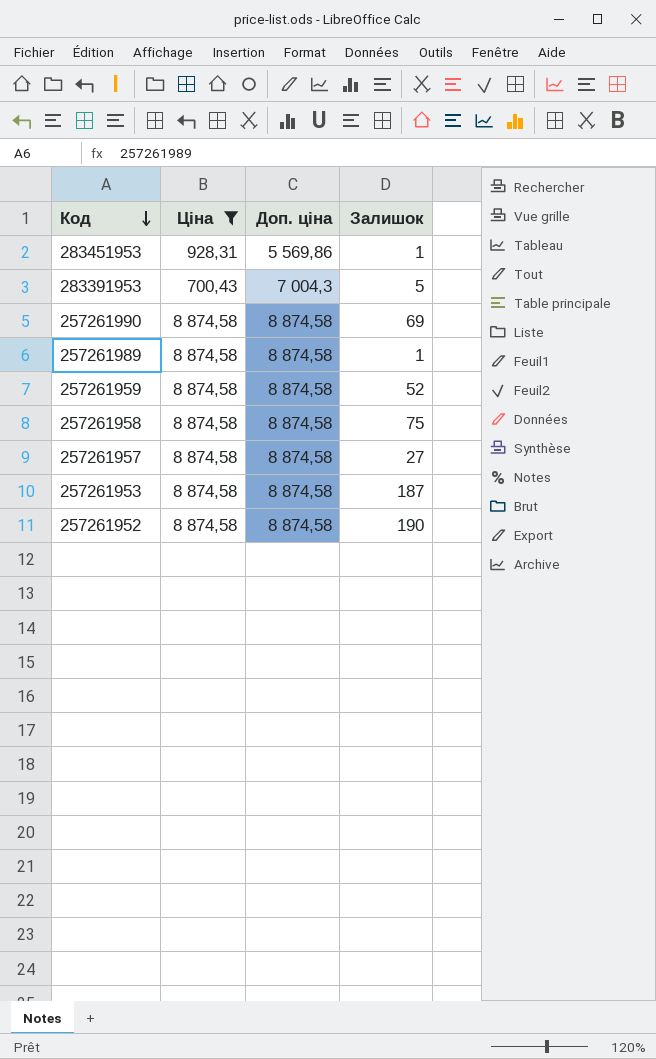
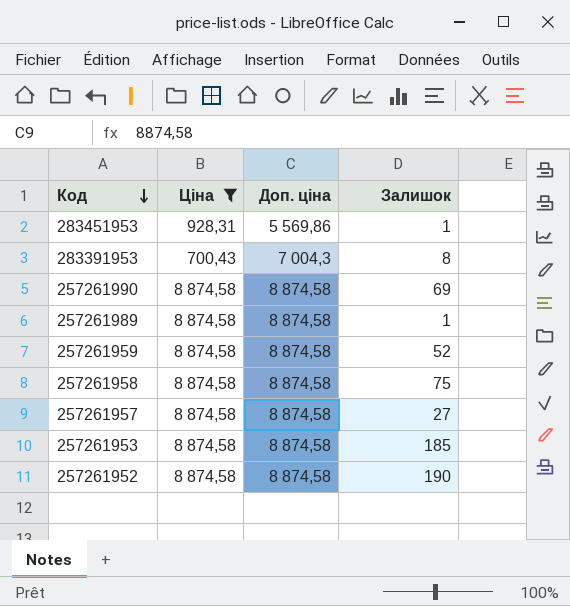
283391953 | Залишок: 5 -> 8
257261953 | Залишок: 187 -> 185

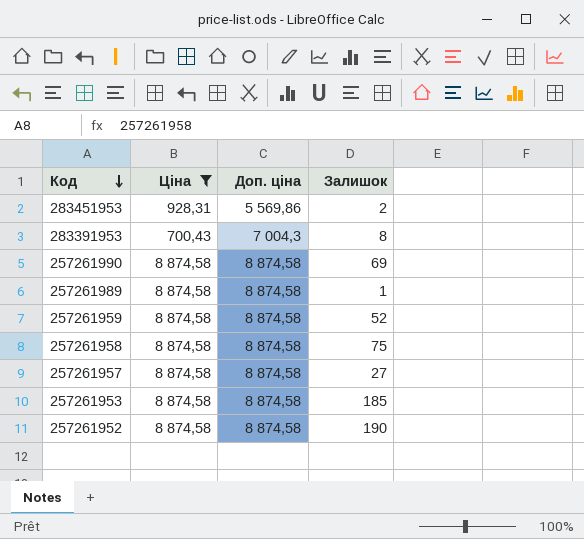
283451953 | Залишок: 1 -> 2

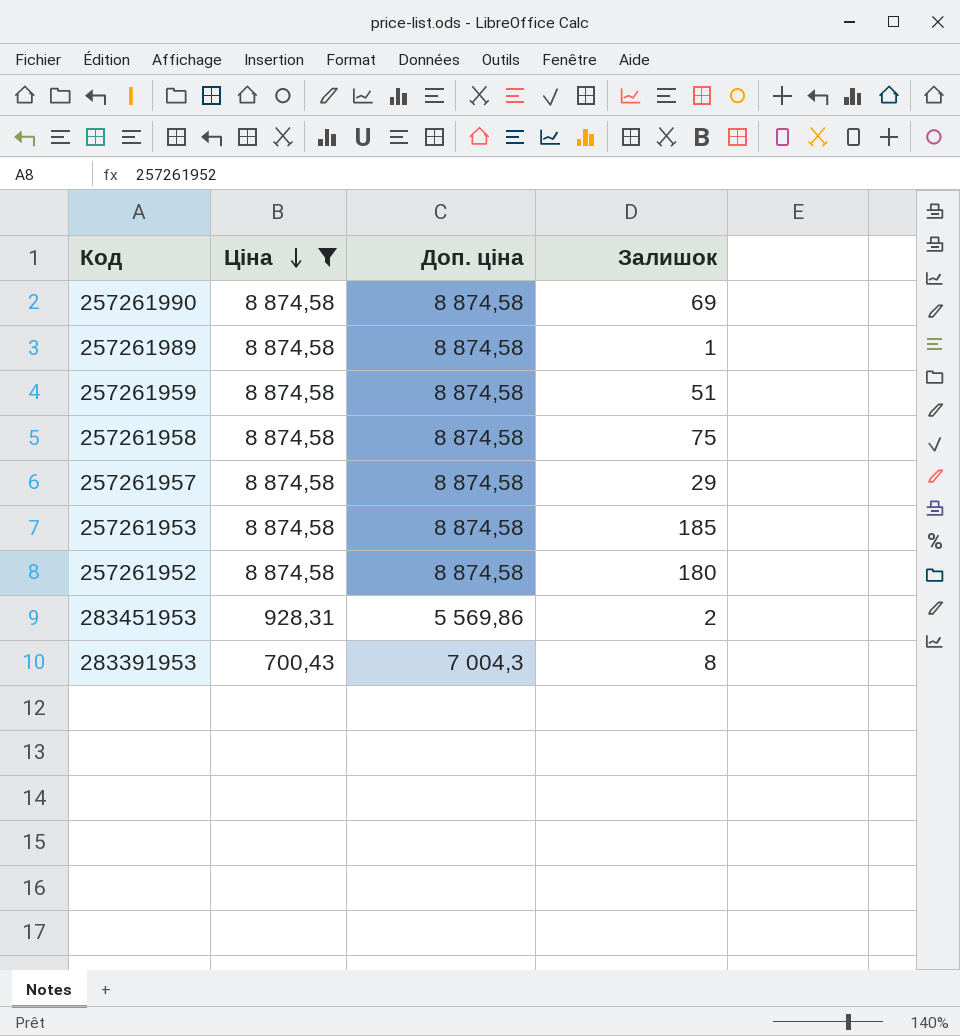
row order: Код descending -> Ціна descending
257261959 | Залишок: 52 -> 51
257261957 | Залишок: 27 -> 29
257261952 | Залишок: 190 -> 180

